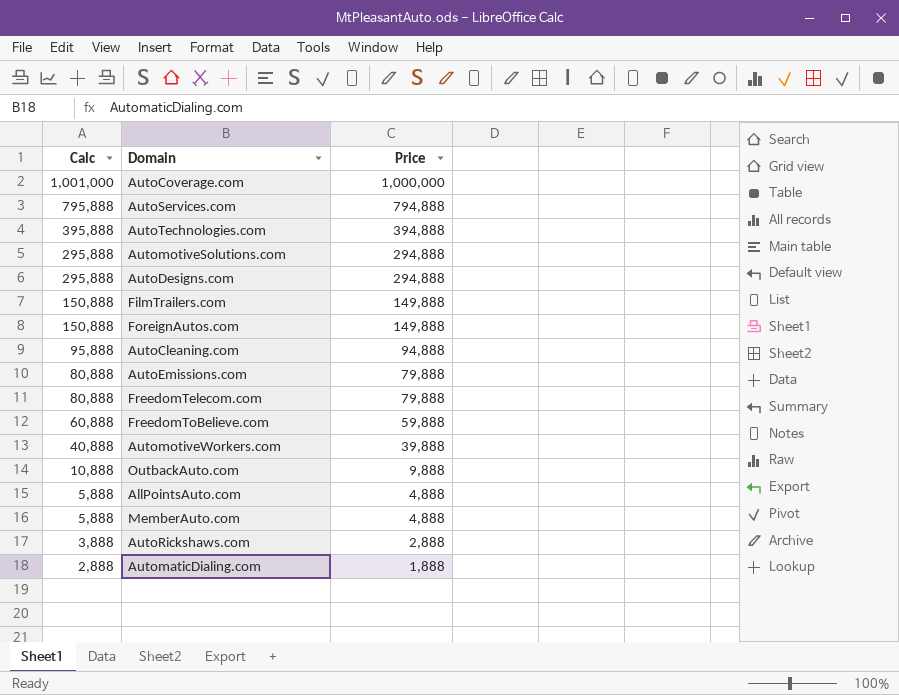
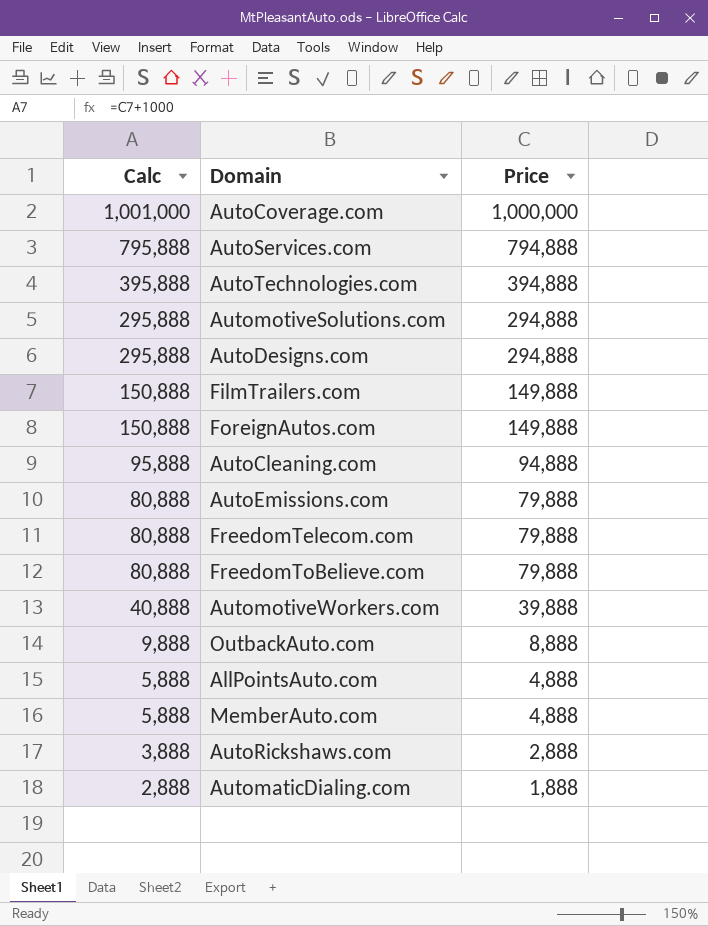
FreedomToBelieve.com | Calc: 60,888 -> 80,888
FreedomToBelieve.com | Price: 59,888 -> 79,888
OutbackAuto.com | Calc: 10,888 -> 9,888
OutbackAuto.com | Price: 9,888 -> 8,888

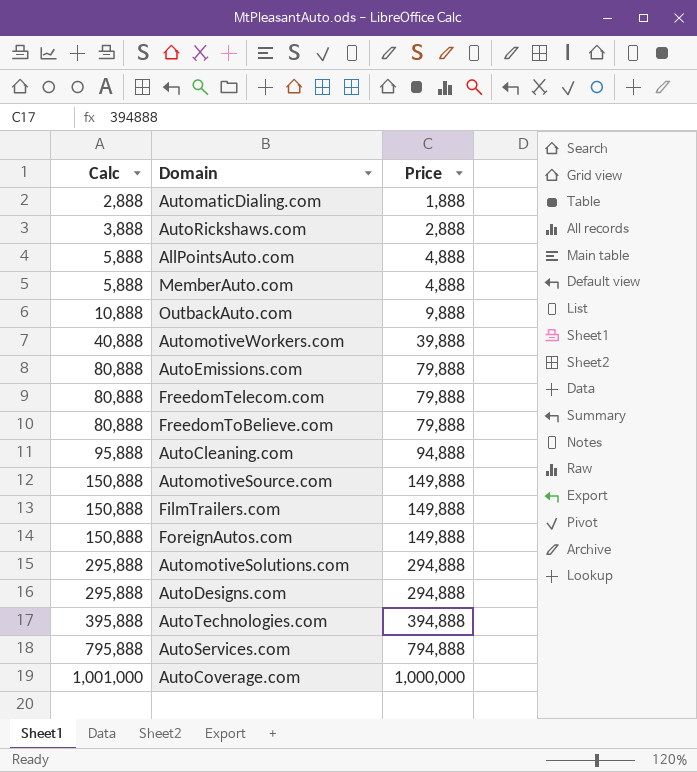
row order: Calc descending -> Calc ascending
OutbackAuto.com | Calc: 9,888 -> 10,888
OutbackAuto.com | Price: 8,888 -> 9,888
row AutomotiveSource.com: none -> 150,888 | 149,888

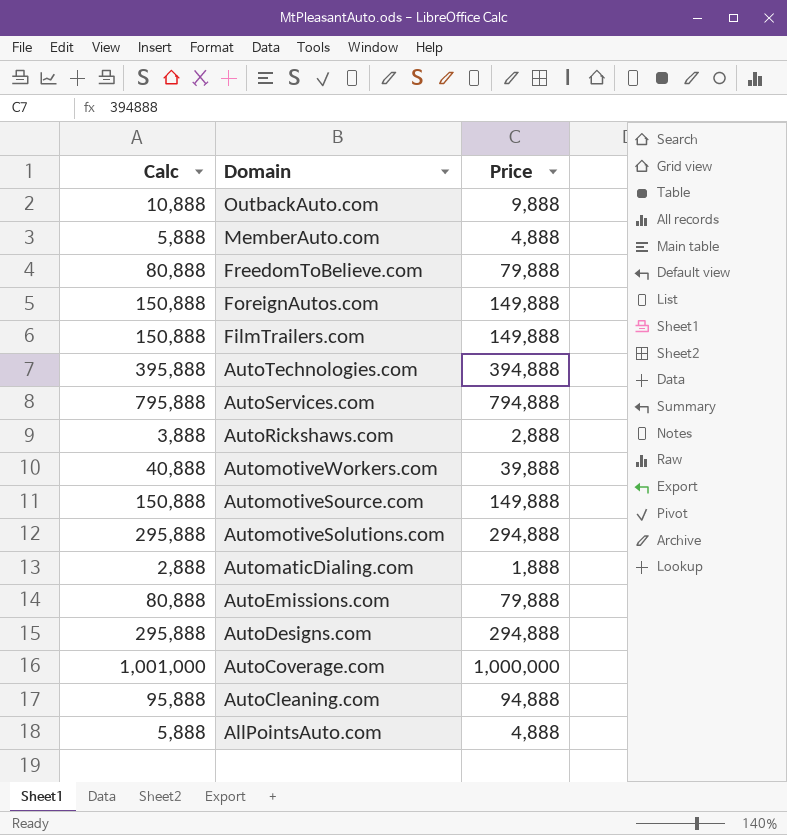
row order: Calc ascending -> Domain descending
row FreedomTelecom.com: 80,888 | 79,888 -> none

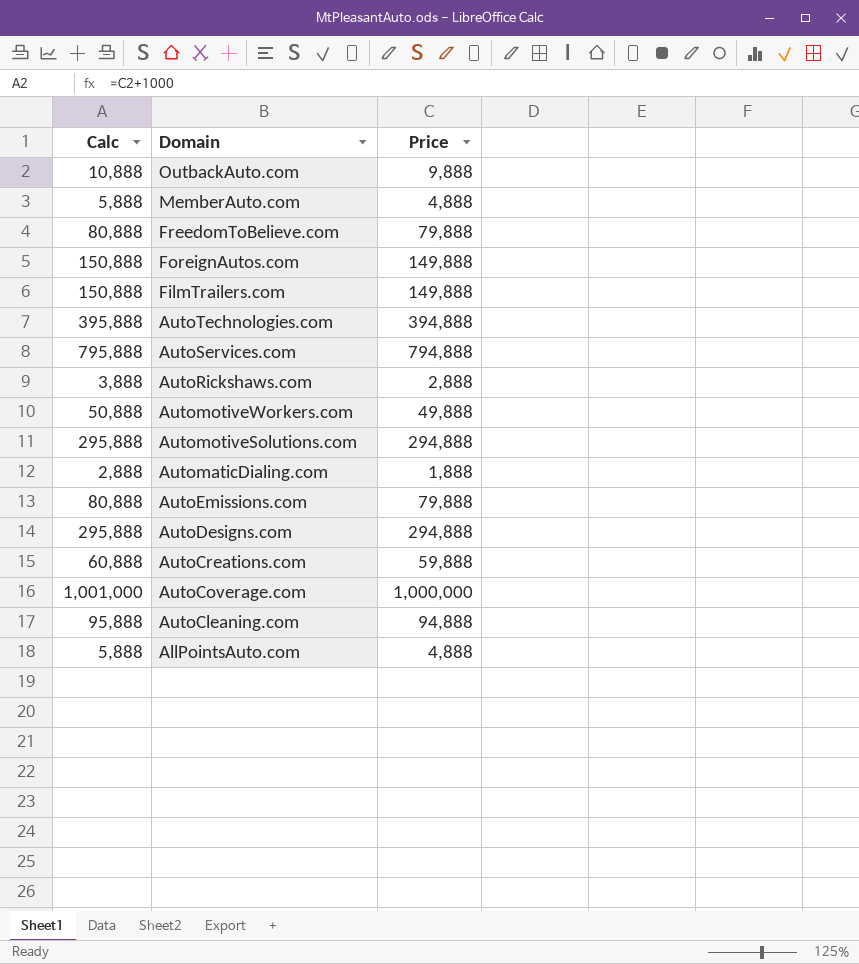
row AutomotiveSource.com: 150,888 | 149,888 -> none
AutomotiveWorkers.com | Calc: 40,888 -> 50,888
AutomotiveWorkers.com | Price: 39,888 -> 49,888
row AutoCreations.com: none -> 60,888 | 59,888

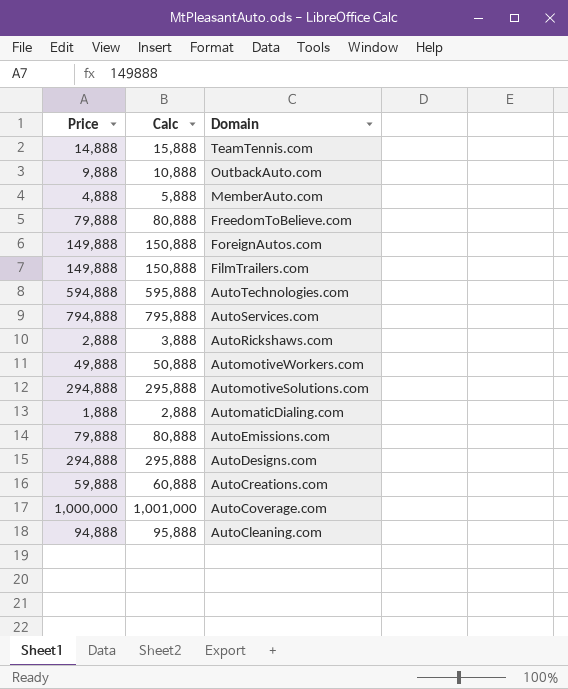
column Price | position: 3 -> 1
row AllPointsAuto.com: 5,888 | 4,888 -> none
row TeamTennis.com: none -> 14,888 | 15,888
AutoTechnologies.com | Price: 394,888 -> 594,888
AutoTechnologies.com | Calc: 395,888 -> 595,888

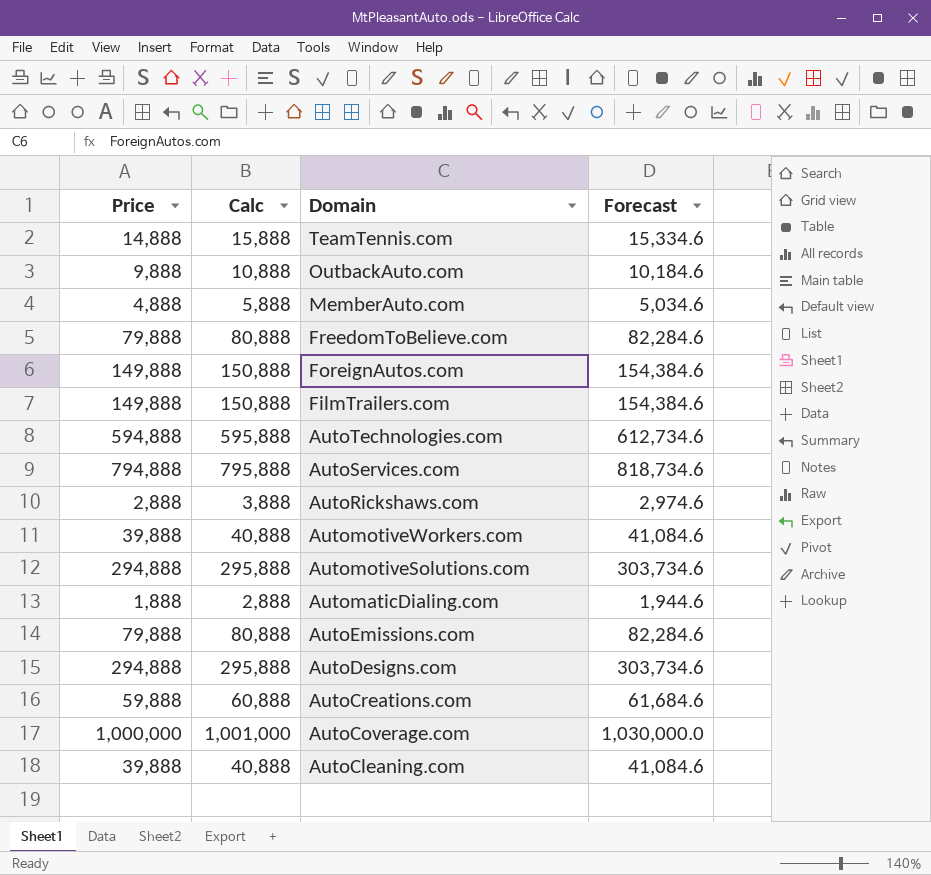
column Forecast | formula: none -> [Price] * 1.03
AutomotiveWorkers.com | Price: 49,888 -> 39,888
AutomotiveWorkers.com | Calc: 50,888 -> 40,888
AutoCleaning.com | Price: 94,888 -> 39,888
AutoCleaning.com | Calc: 95,888 -> 40,888

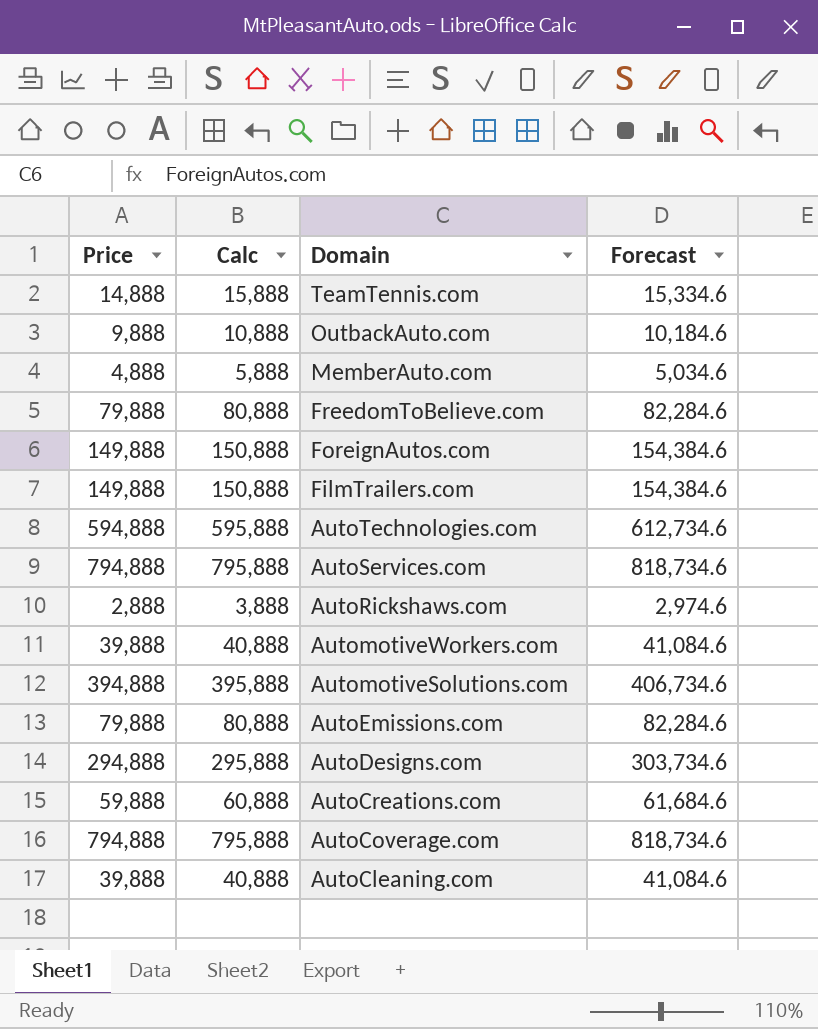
row AutomaticDialing.com: 1,888 | 2,888 | 1,944.6 -> none
AutomotiveSolutions.com | Price: 294,888 -> 394,888
AutomotiveSolutions.com | Calc: 295,888 -> 395,888
AutomotiveSolutions.com | Forecast: 303,734.6 -> 406,734.6
AutoCoverage.com | Price: 1,000,000 -> 794,888
AutoCoverage.com | Calc: 1,001,000 -> 795,888
AutoCoverage.com | Forecast: 1,030,000.0 -> 818,734.6

